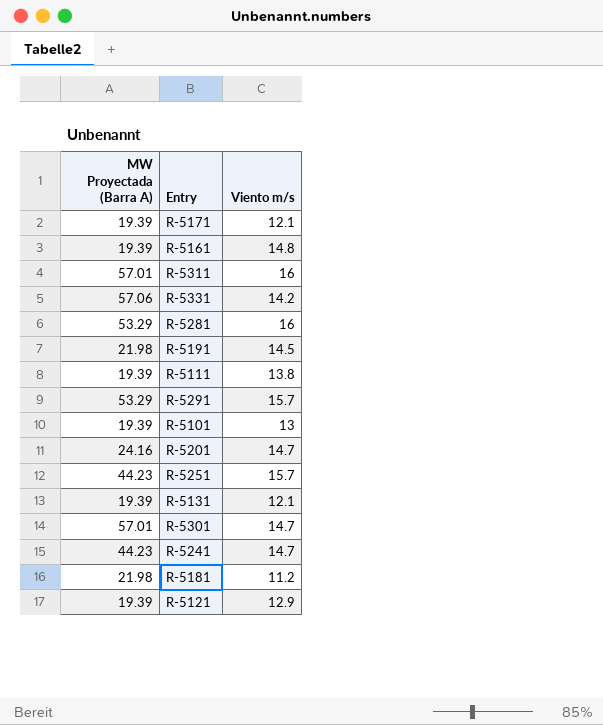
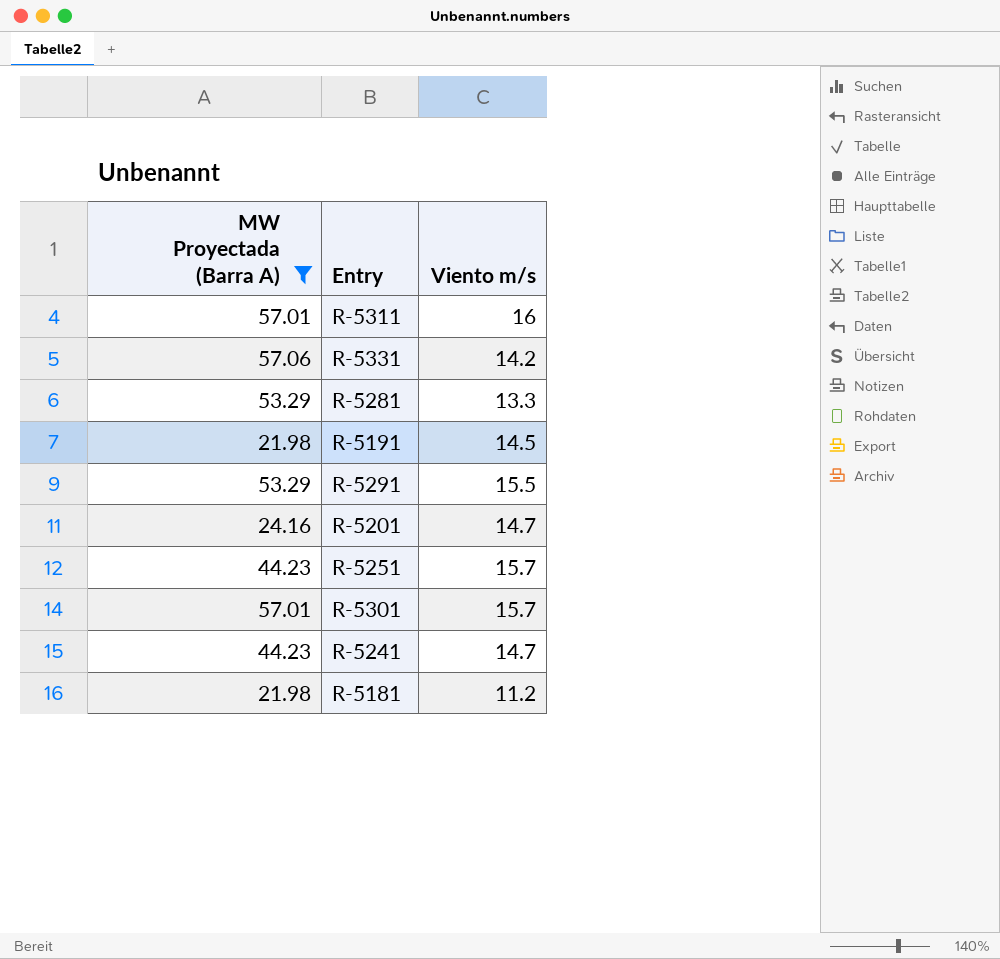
filter: none -> MW Proyectada (Barra A) != 19.39
R-5281 | Viento m/s: 16 -> 13.3
R-5291 | Viento m/s: 15.7 -> 15.5
R-5301 | Viento m/s: 14.7 -> 15.7

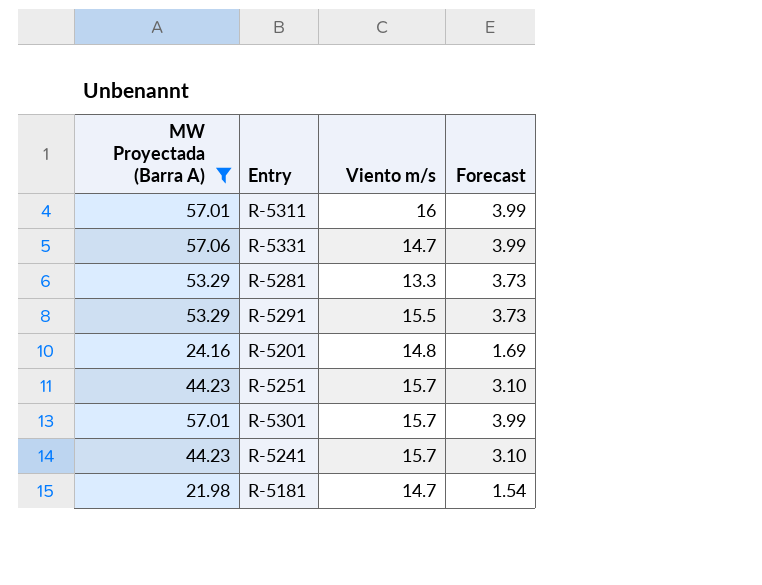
column Forecast | formula: none -> [MW Proyectada (Barra A)] * 0.07
row R-5191: 21.98 | 14.5 -> none
R-5331 | Viento m/s: 14.2 -> 14.7
R-5201 | Viento m/s: 14.7 -> 14.8
R-5241 | Viento m/s: 14.7 -> 15.7
R-5181 | Viento m/s: 11.2 -> 14.7

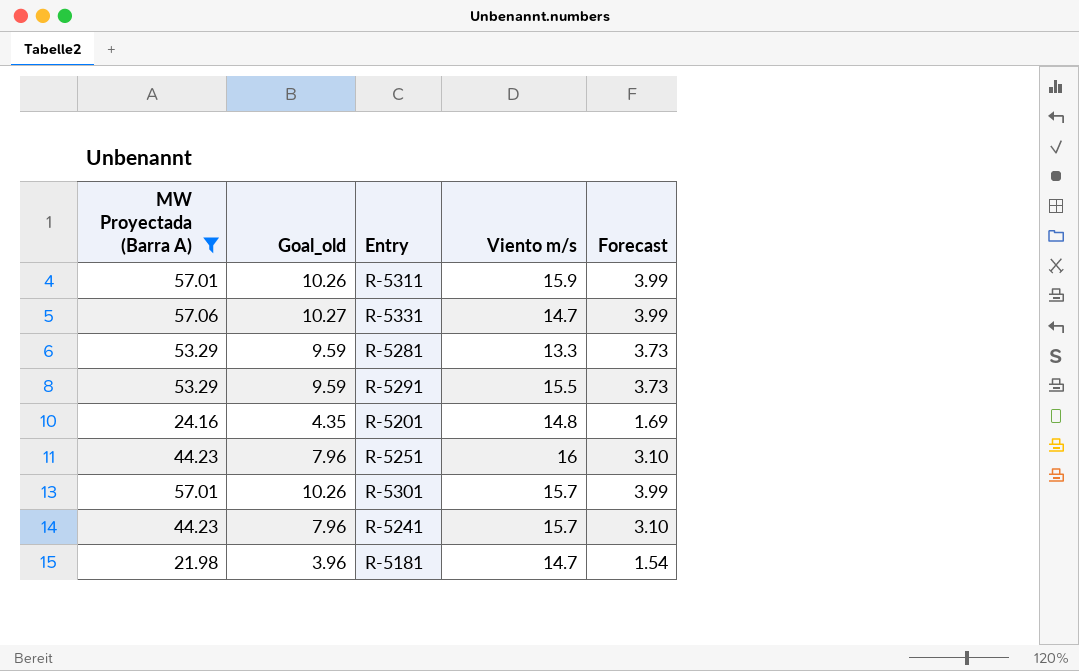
column Goal_old | formula: none -> [MW Proyectada (Barra A)] * 0.18
R-5311 | Viento m/s: 16 -> 15.9
R-5251 | Viento m/s: 15.7 -> 16

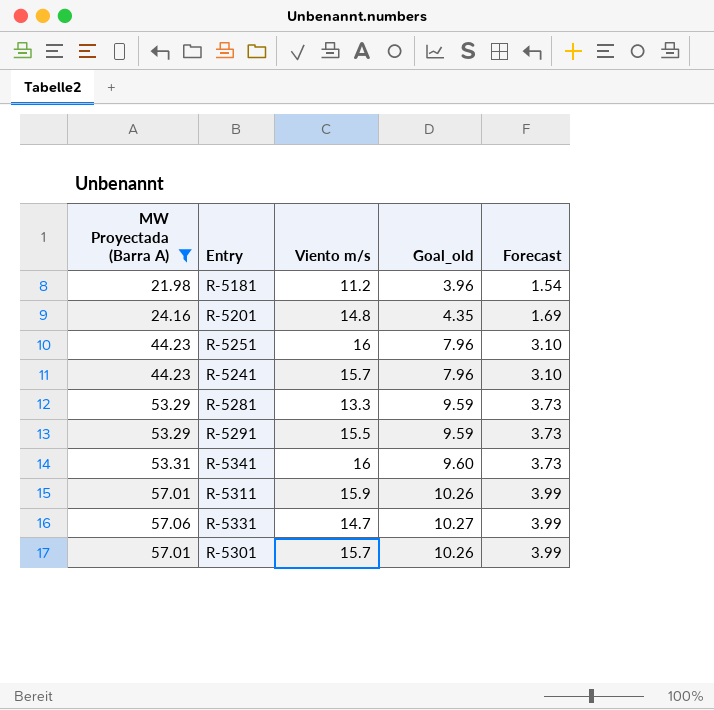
row order: none -> Forecast ascending
column Goal_old | position: 2 -> 4
R-5181 | Viento m/s: 14.7 -> 11.2
row R-5341: none -> 53.31 | 16 | 9.60 | 3.73

